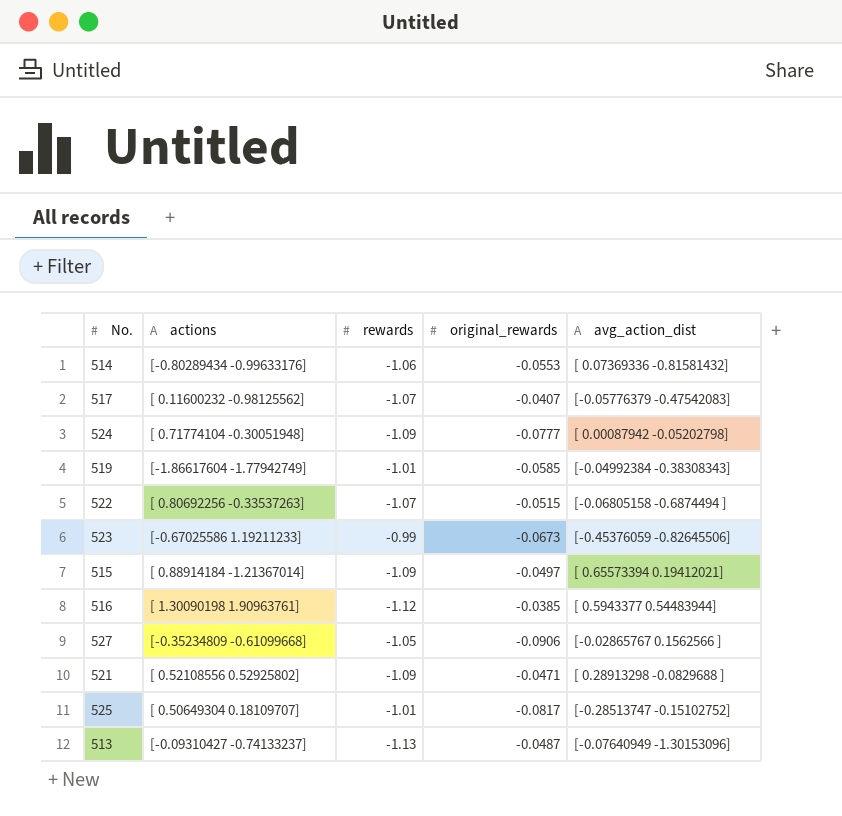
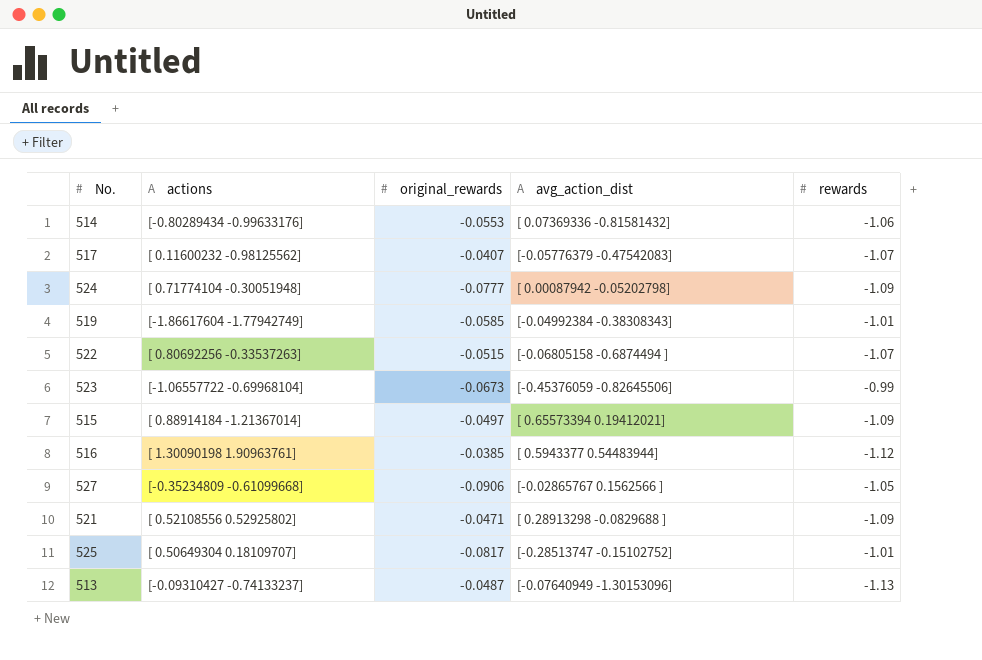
column rewards | position: 3 -> 5
523 | actions: [-0.67025586 1.19211233] -> [-1.06557722 -0.69968104]

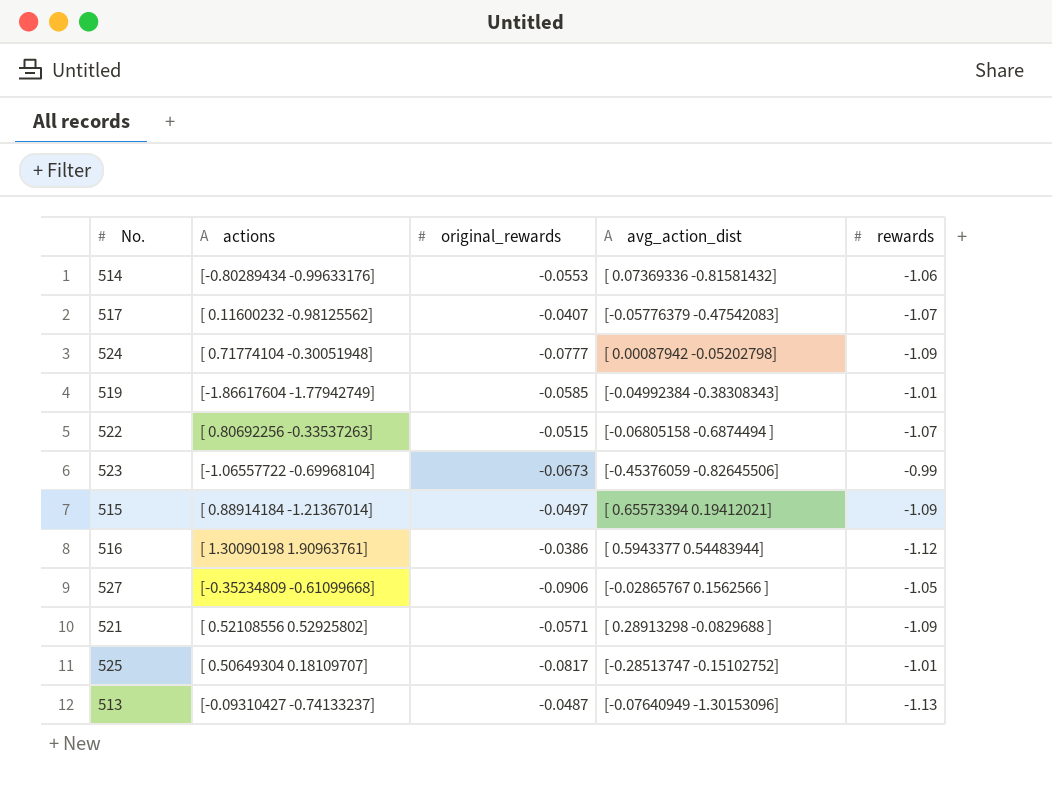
516 | original_rewards: -0.0385 -> -0.0386
521 | original_rewards: -0.0471 -> -0.0571

